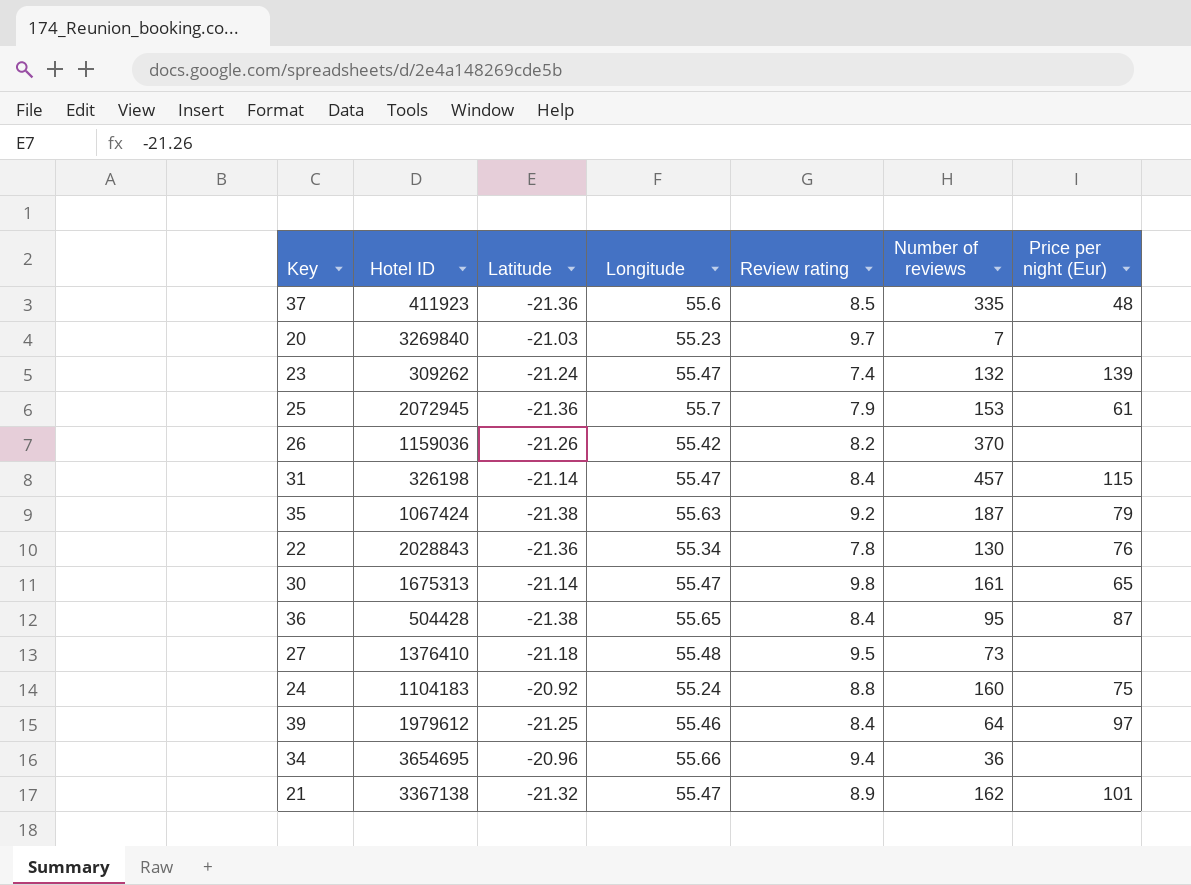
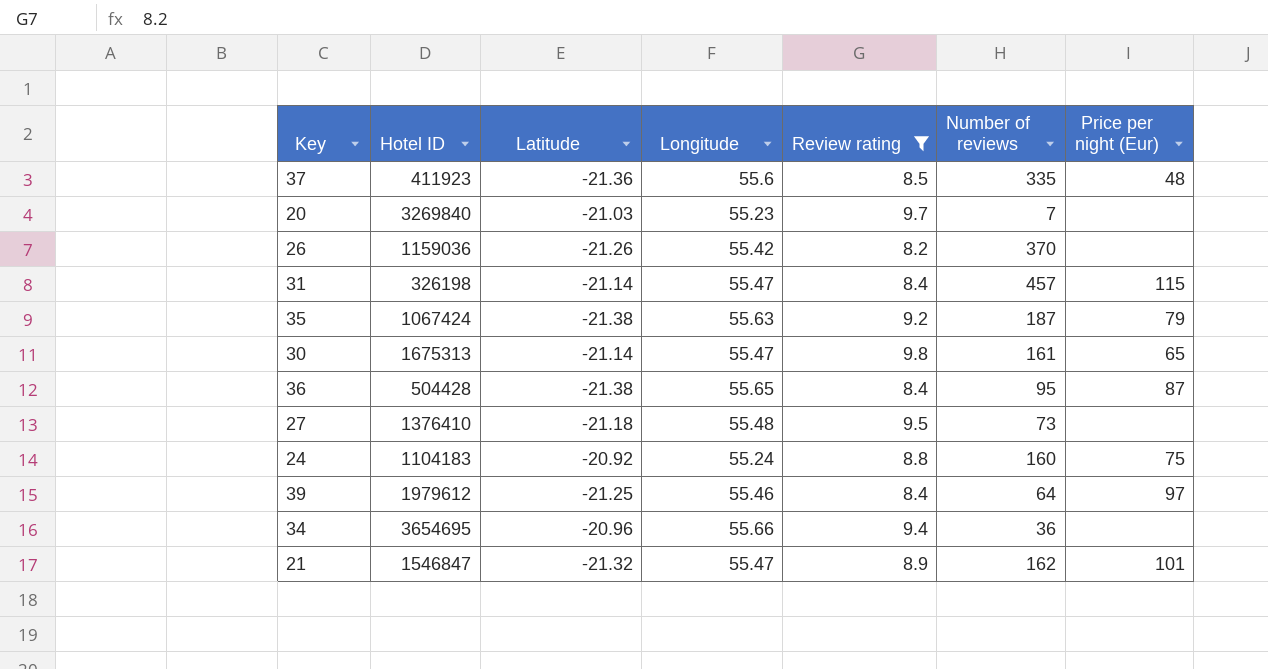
filter: none -> Review rating >= 8.2
21 | Hotel ID: 3367138 -> 1546847

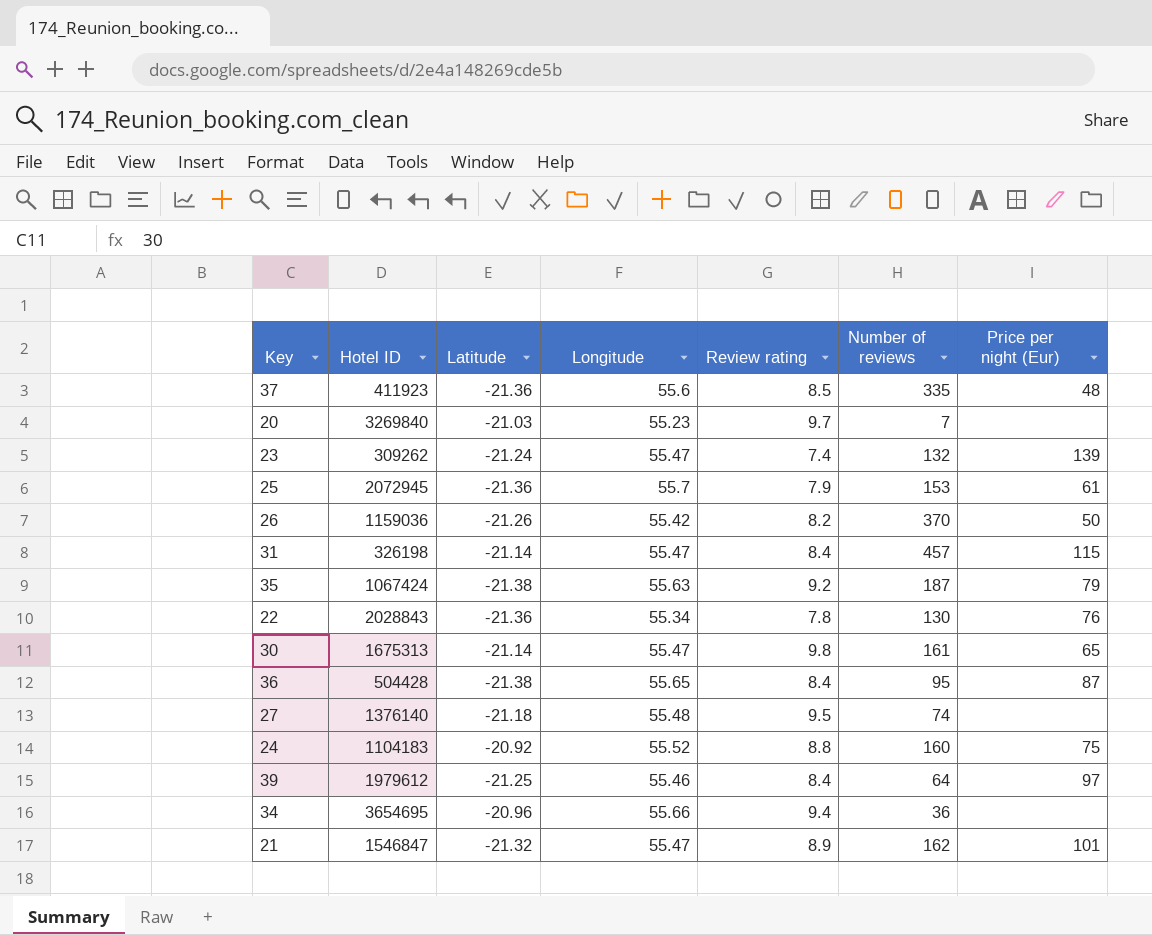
filter: Review rating >= 8.2 -> none
26 | Price per night (Eur): none -> 50
27 | Hotel ID: 1376410 -> 1376140
27 | Number of reviews: 73 -> 74
24 | Longitude: 55.24 -> 55.52

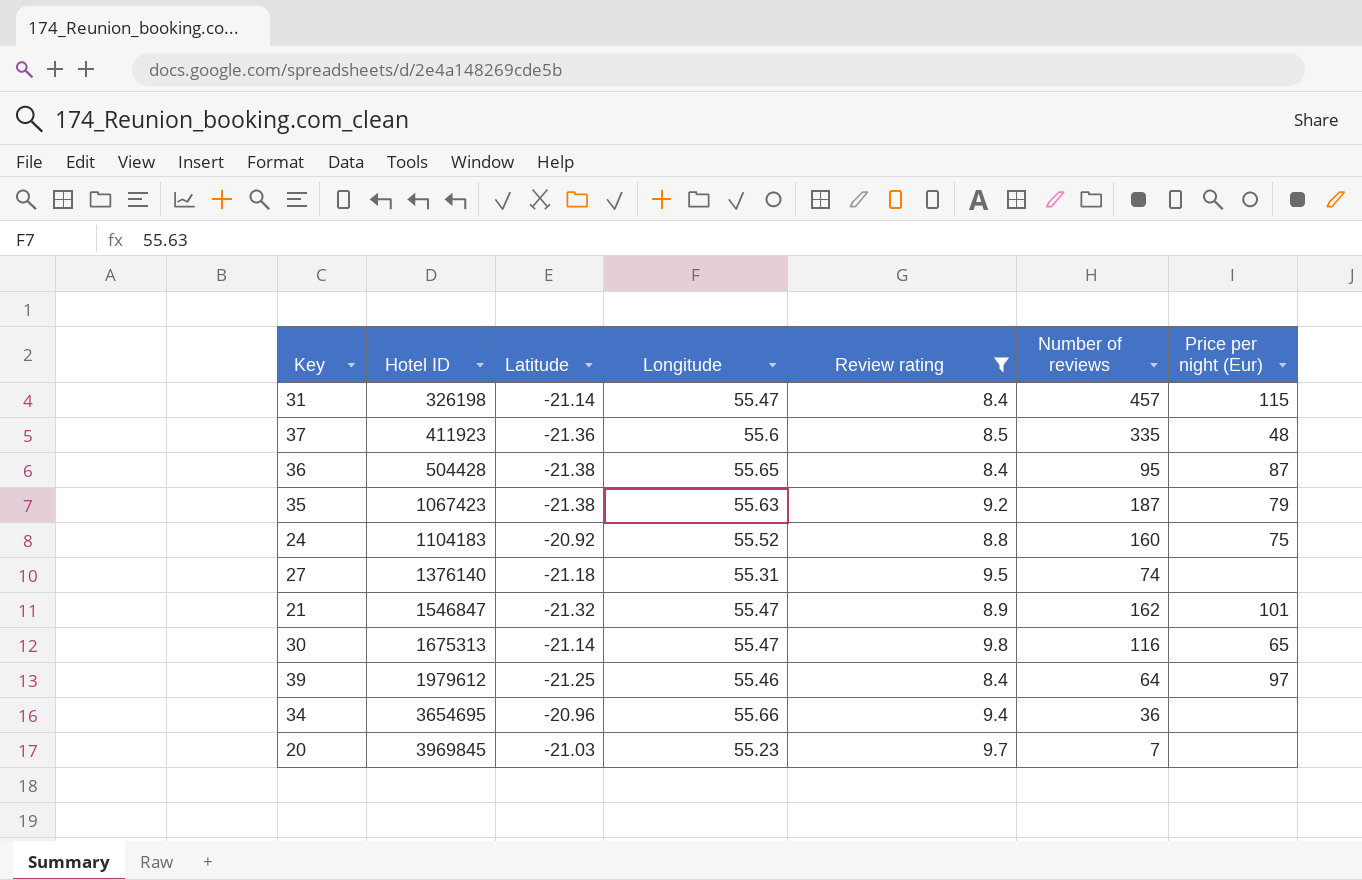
filter: none -> Review rating >= 8.4
row order: none -> Hotel ID ascending
35 | Hotel ID: 1067424 -> 1067423
27 | Longitude: 55.48 -> 55.31
30 | Number of reviews: 161 -> 116
20 | Hotel ID: 3269840 -> 3969845

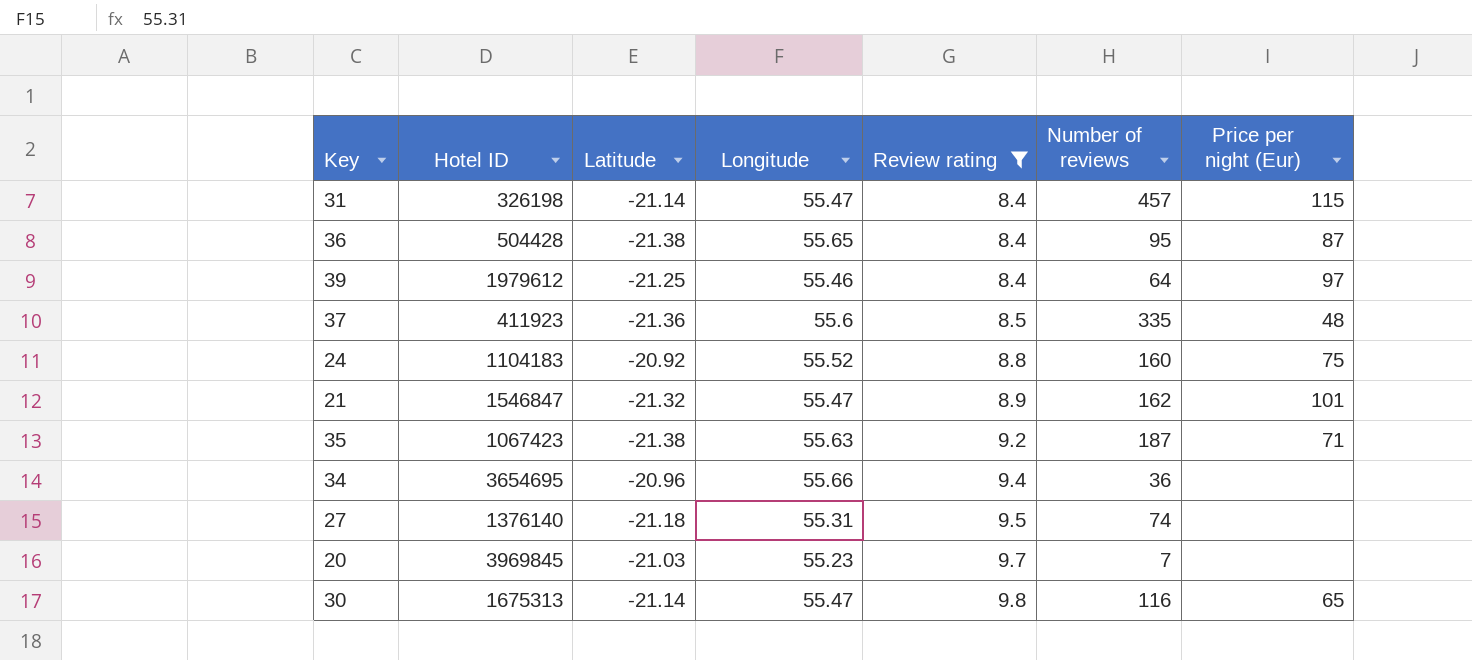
row order: Hotel ID ascending -> Review rating ascending
35 | Price per night (Eur): 79 -> 71

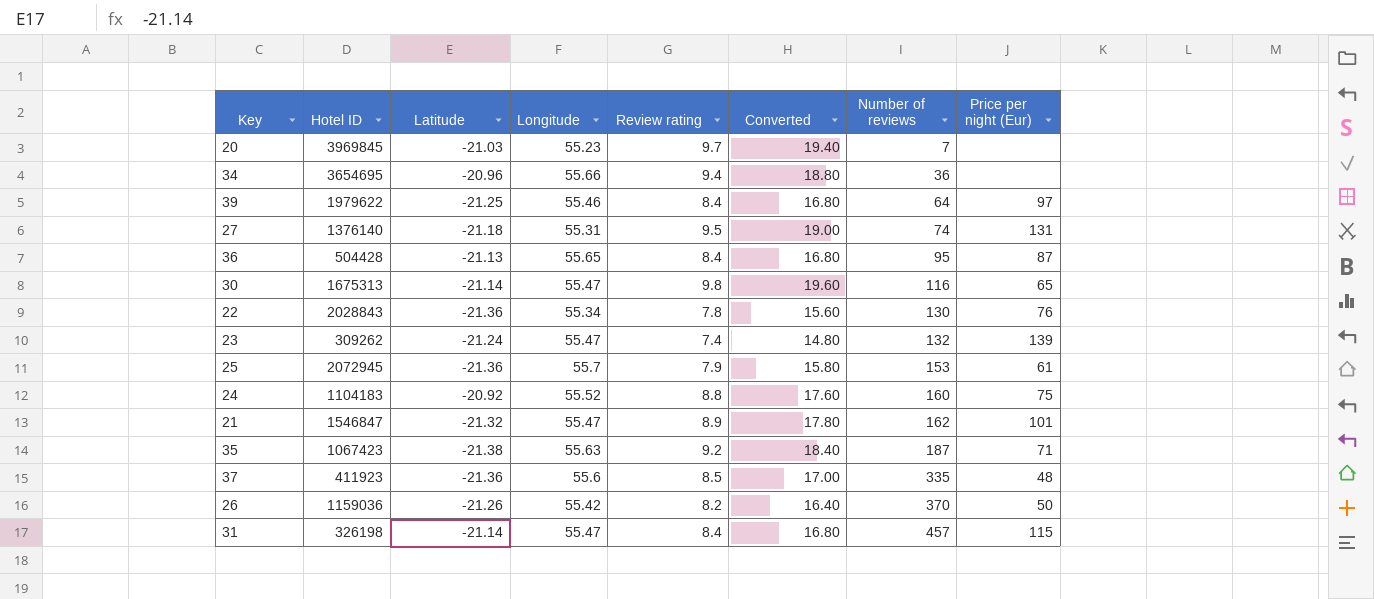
filter: Review rating >= 8.4 -> none
row order: Review rating ascending -> Number of reviews ascending
column Converted | formula: none -> [Review rating] * 2
39 | Hotel ID: 1979612 -> 1979622
27 | Price per night (Eur): none -> 131
36 | Latitude: -21.38 -> -21.13

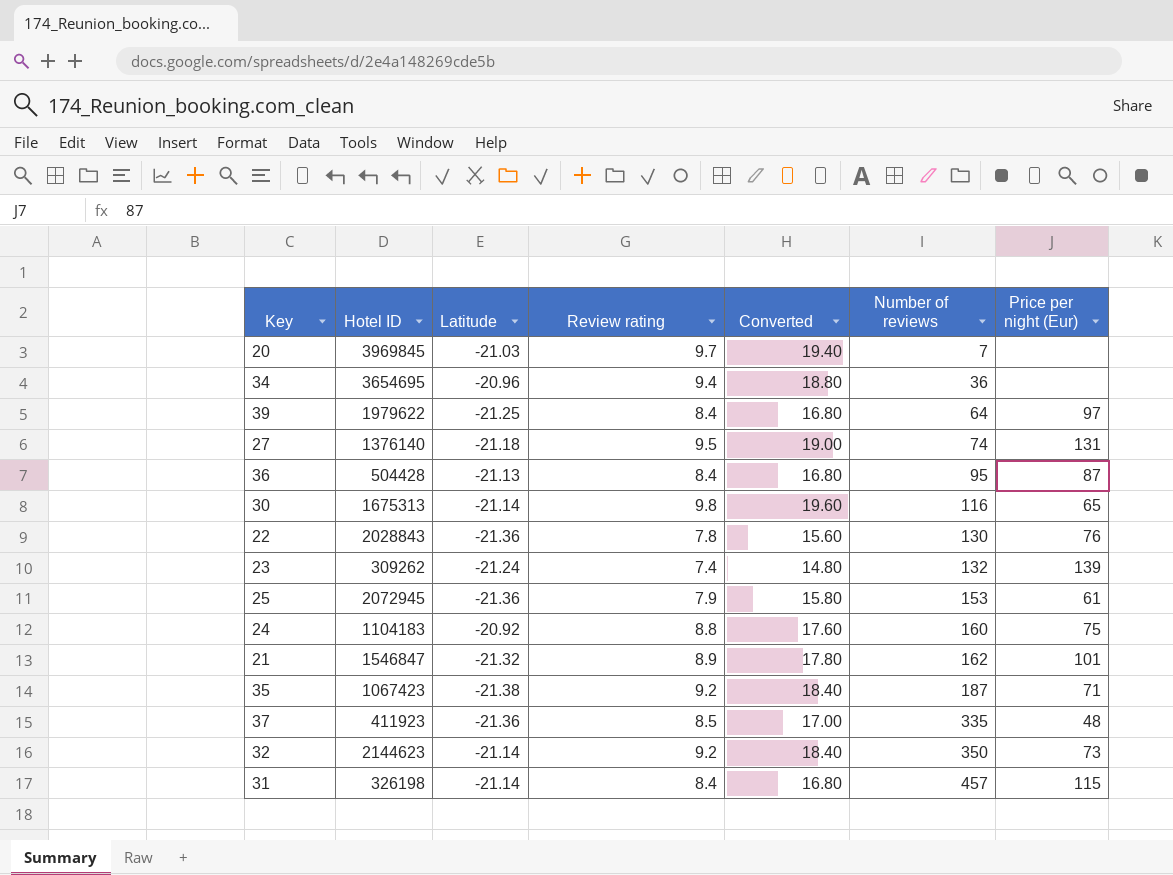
column Longitude | position: 4 -> none
row 26: 1159036 | -21.26 | 55.42 | 8.2 | 16.40 | 370 | 50 -> none
row 32: none -> 2144623 | -21.14 | 9.2 | 18.40 | 350 | 73

